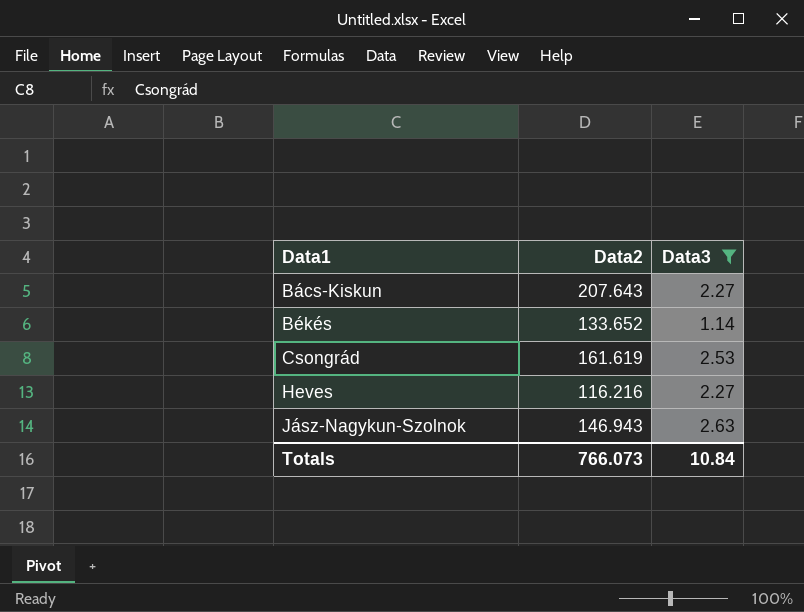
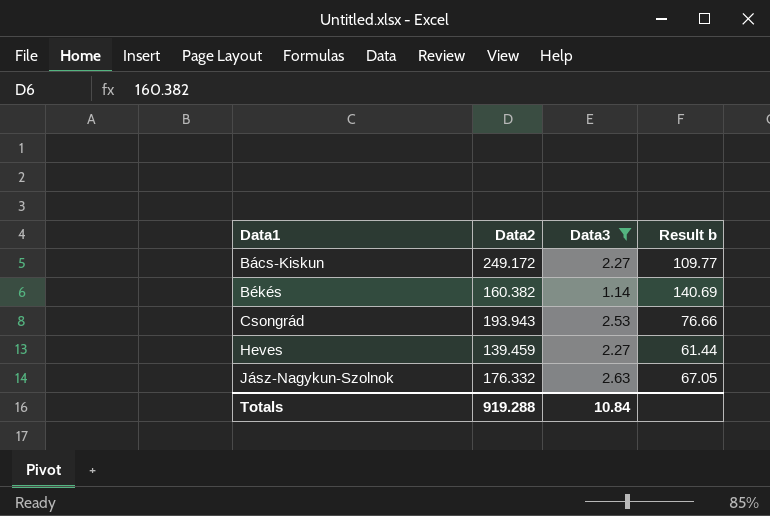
column Result b | formula: none -> [Data2] / [Data3]
Bács-Kiskun | Data2: 207.643 -> 249.172
Békés | Data2: 133.652 -> 160.382
Csongrád | Data2: 161.619 -> 193.943
Heves | Data2: 116.216 -> 139.459
Jász-Nagykun-Szolnok | Data2: 146.943 -> 176.332
Totals | Data2: 766.073 -> 919.288

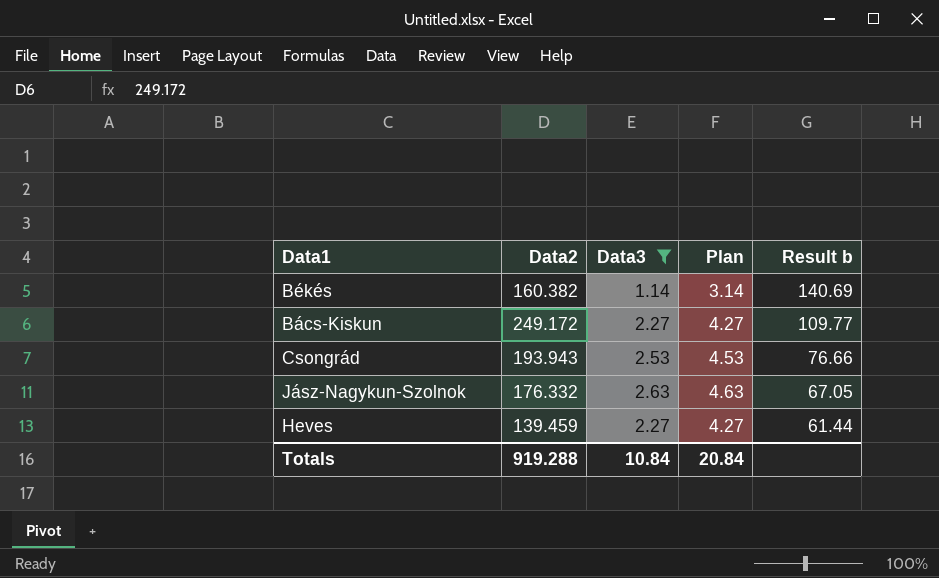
row order: Data1 ascending -> Result b descending
column Plan | formula: none -> [Data3] + 2

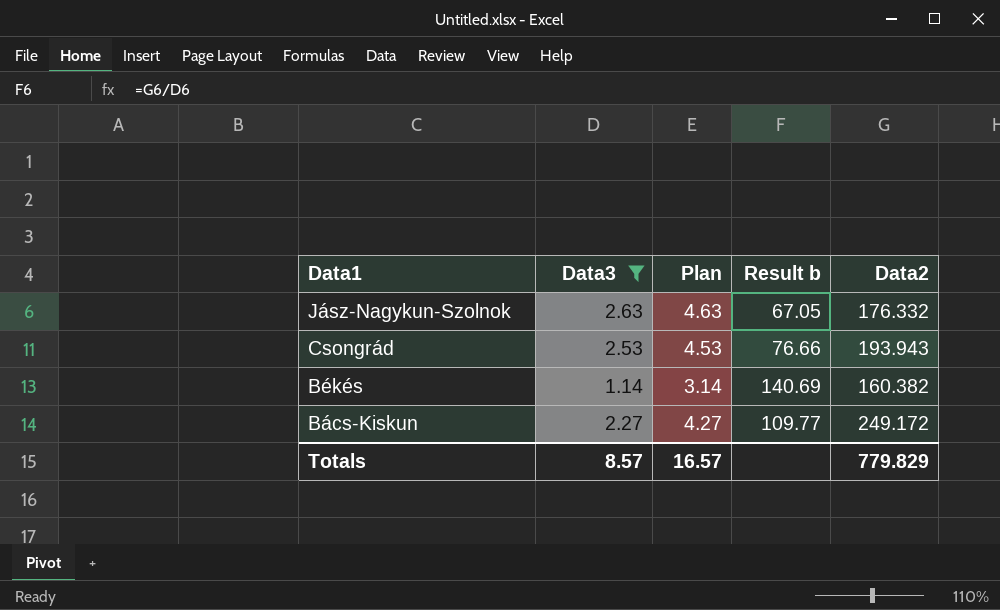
row order: Result b descending -> Data1 descending
column Data2 | position: 2 -> 5
row Heves: 139.459 | 2.27 | 4.27 | 61.44 -> none
Totals | Data3: 10.84 -> 8.57
Totals | Plan: 20.84 -> 16.57
Totals | Data2: 919.288 -> 779.829

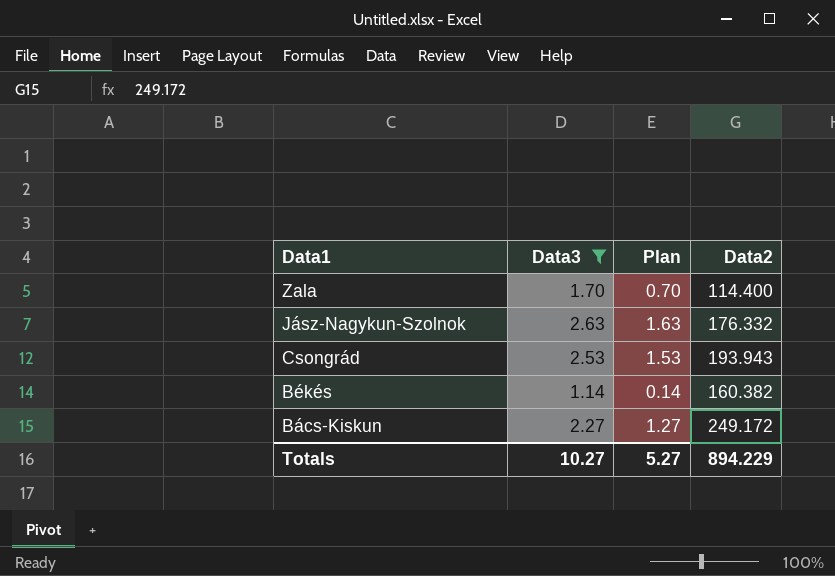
column Result b | formula: [Data2] / [Data3] -> none
column Plan | formula: [Data3] + 2 -> [Data3] - 1
row Zala: none -> 1.70 | 0.70 | 114.400
Totals | Data3: 8.57 -> 10.27
Totals | Plan: 16.57 -> 5.27
Totals | Data2: 779.829 -> 894.229

